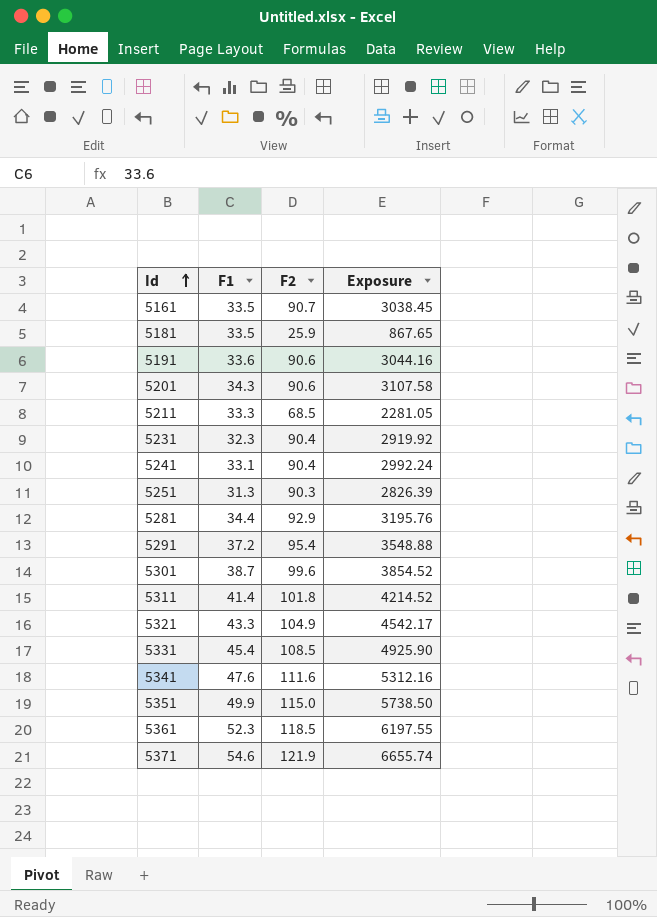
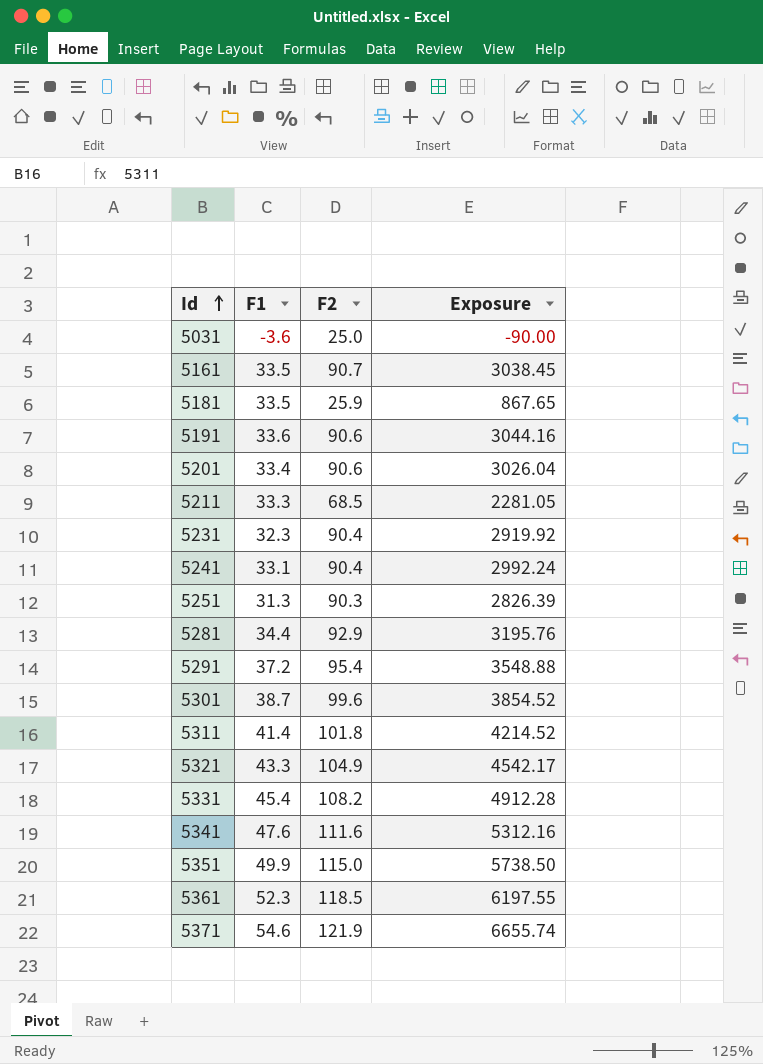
row 5031: none -> -3.6 | 25.0 | -90.00
5201 | F1: 34.3 -> 33.4
5201 | Exposure: 3107.58 -> 3026.04
5331 | F2: 108.5 -> 108.2
5331 | Exposure: 4925.90 -> 4912.28

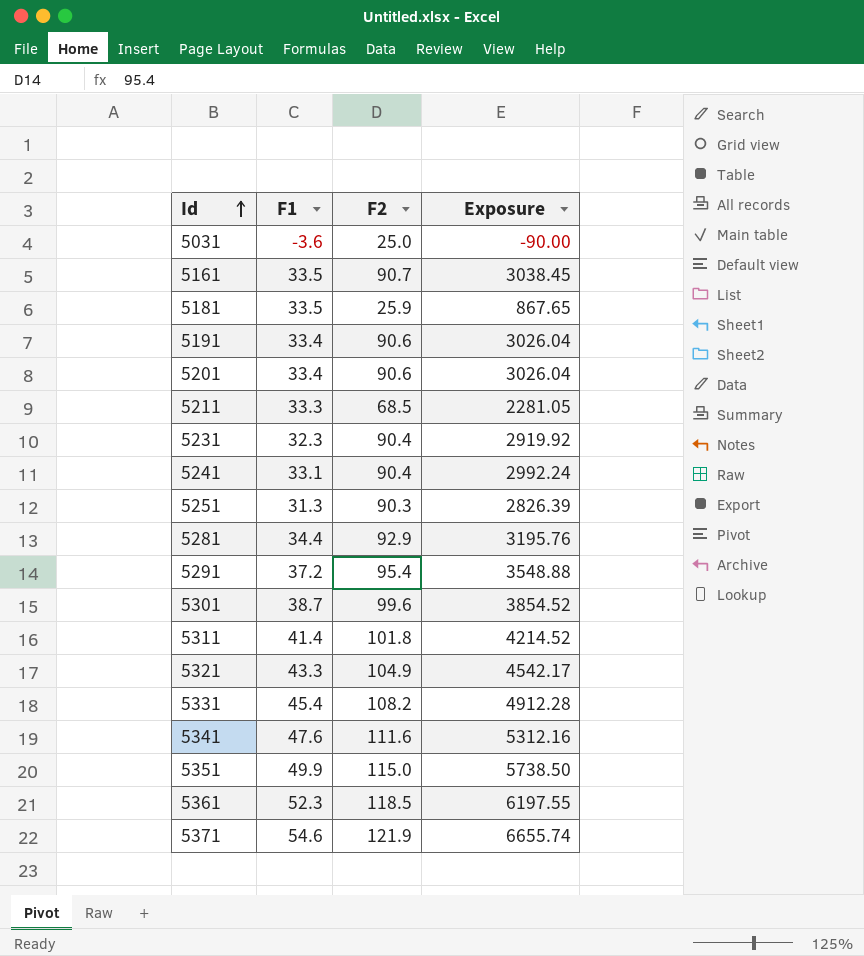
5191 | F1: 33.6 -> 33.4
5191 | Exposure: 3044.16 -> 3026.04

